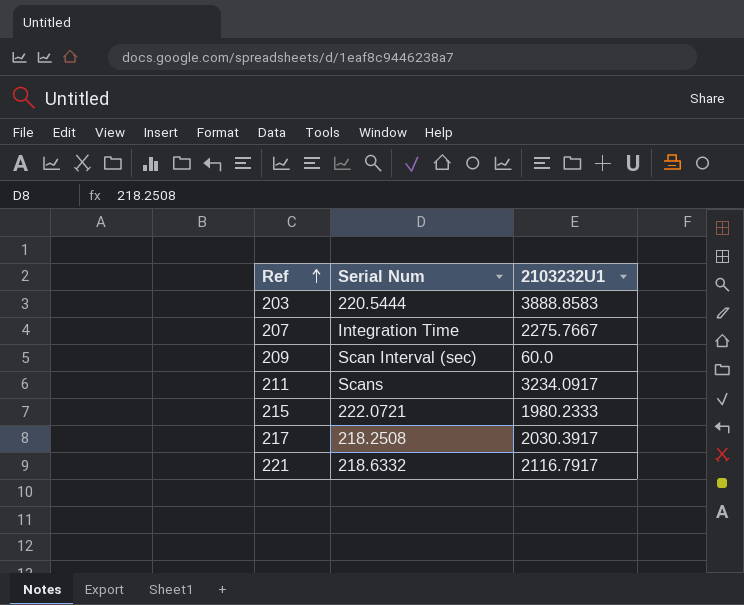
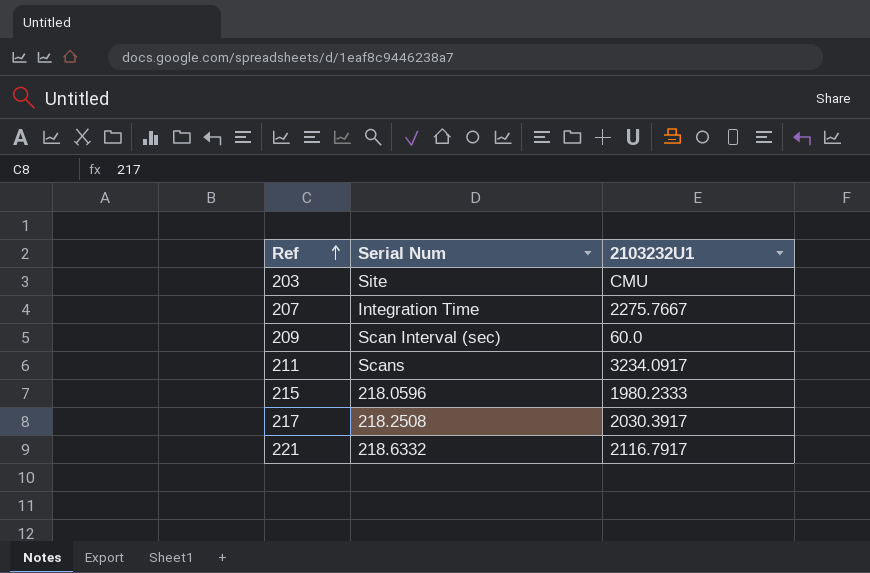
203 | Serial Num: 220.5444 -> Site
203 | 2103232U1: 3888.8583 -> CMU
215 | Serial Num: 222.0721 -> 218.0596

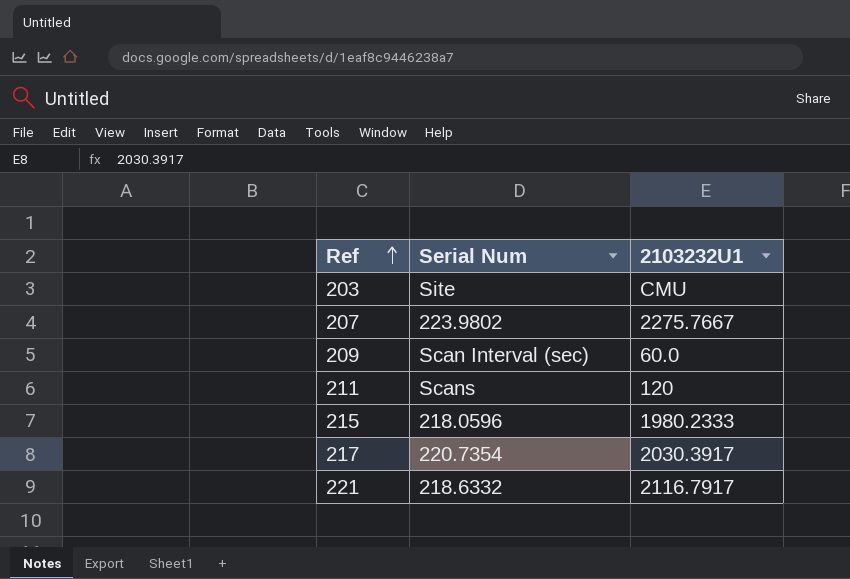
207 | Serial Num: Integration Time -> 223.9802
211 | 2103232U1: 3234.0917 -> 120
217 | Serial Num: 218.2508 -> 220.7354

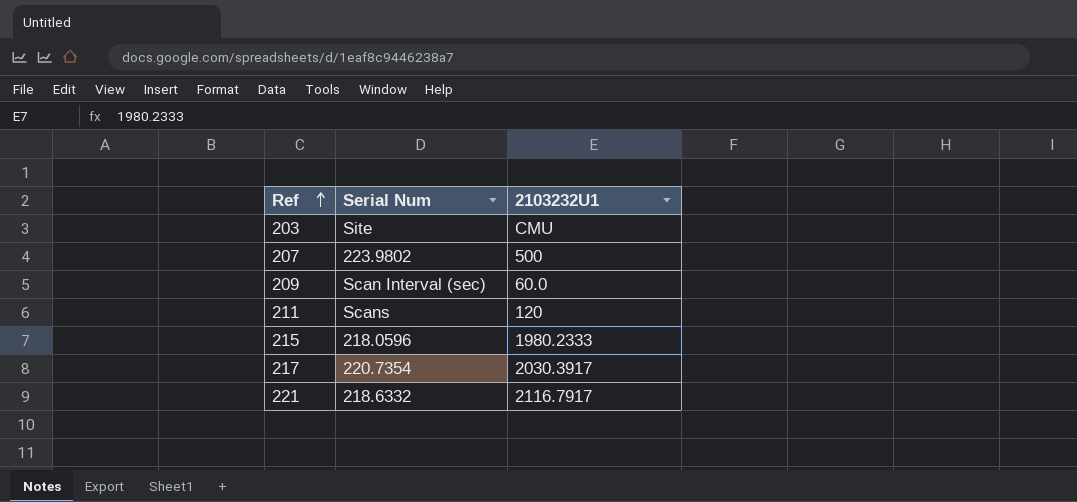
207 | 2103232U1: 2275.7667 -> 500

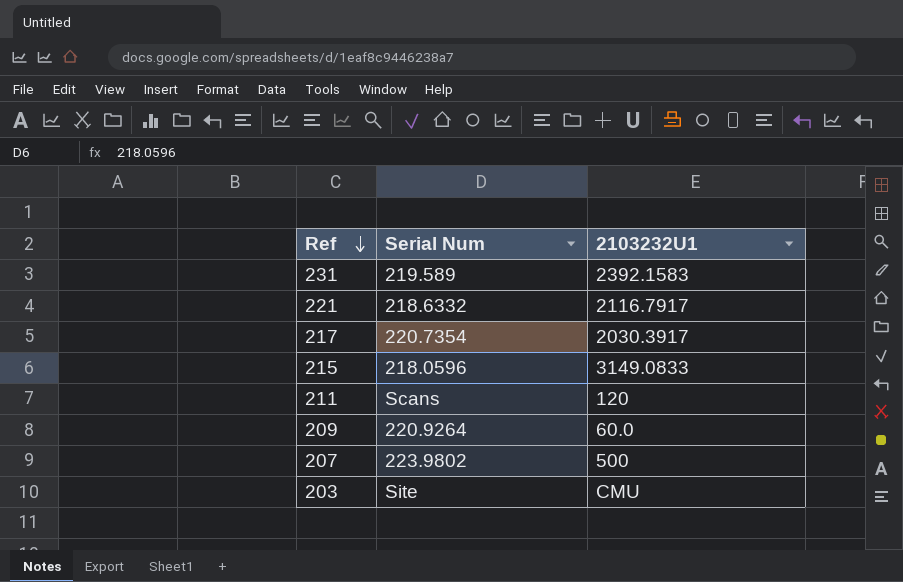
row order: Ref ascending -> Ref descending
row 231: none -> 219.589 | 2392.1583
215 | 2103232U1: 1980.2333 -> 3149.0833
209 | Serial Num: Scan Interval (sec) -> 220.9264

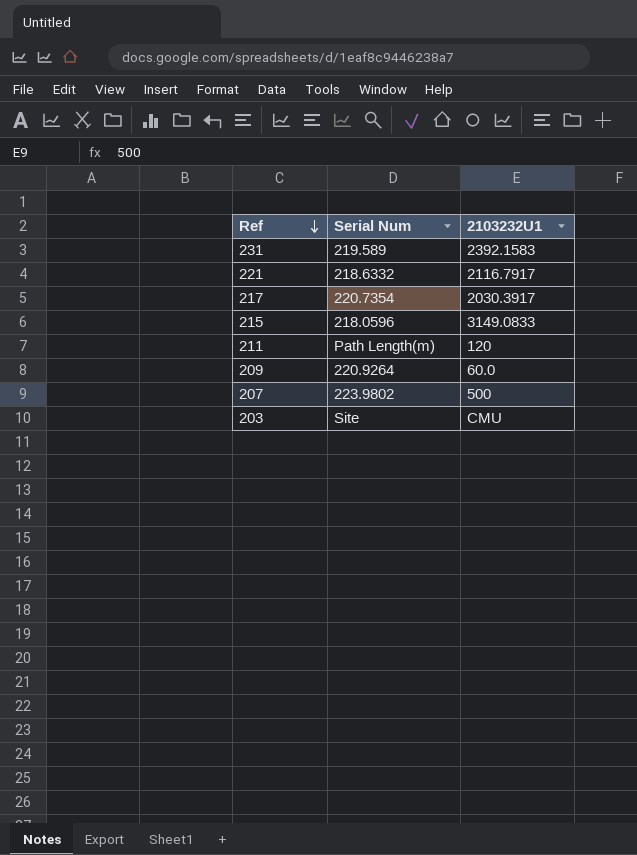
211 | Serial Num: Scans -> Path Length(m)

